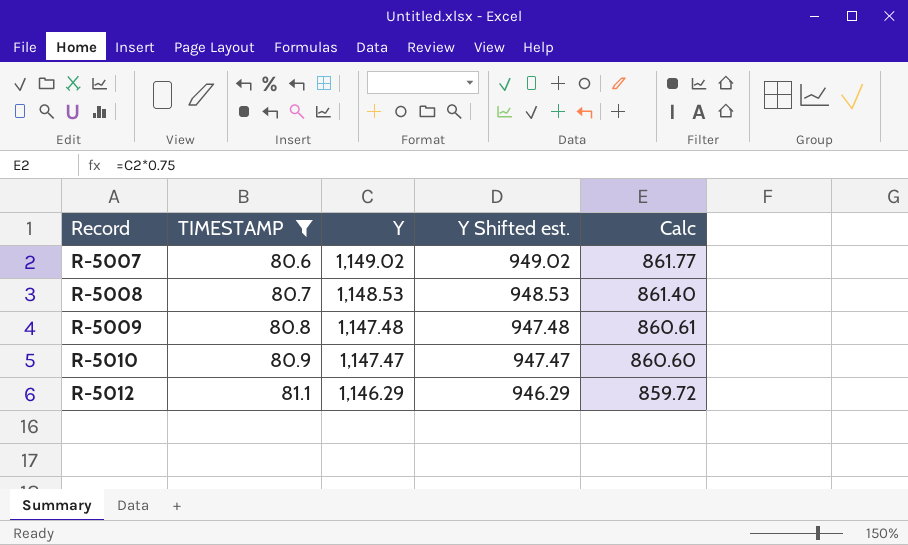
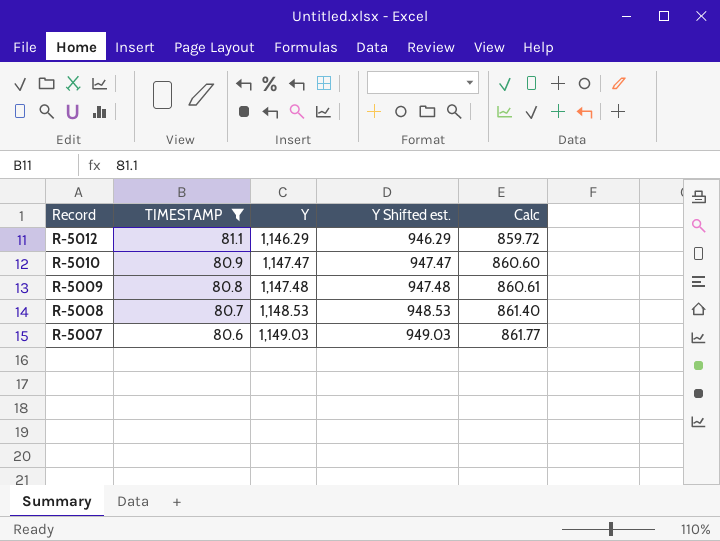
row order: Record ascending -> Record descending
R-5007 | Y: 1,149.02 -> 1,149.03
R-5007 | Y Shifted est.: 949.02 -> 949.03

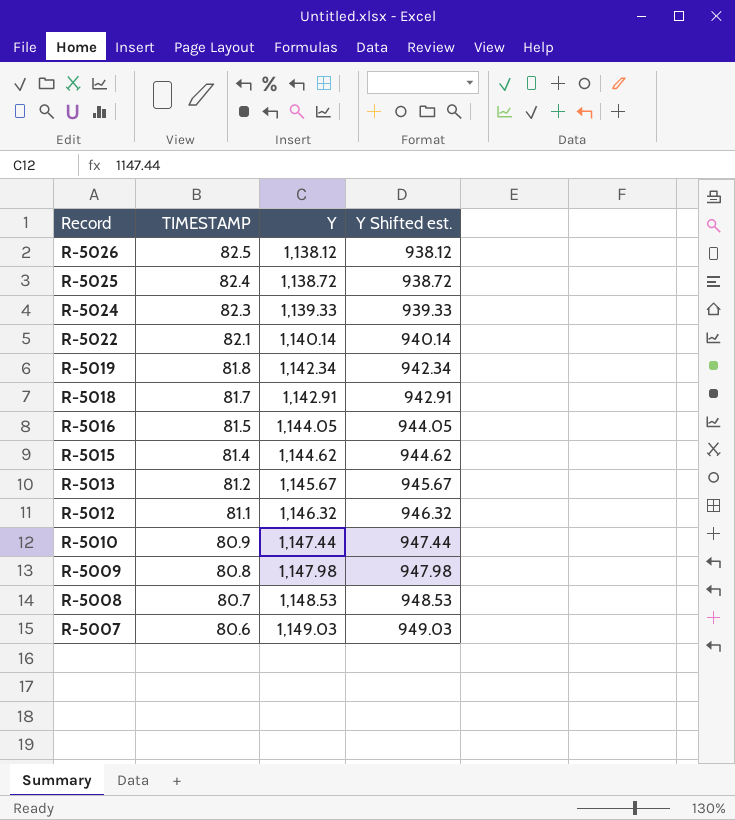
filter: TIMESTAMP <= 81.1 -> none
column Calc | formula: [Y] * 0.75 -> none
R-5012 | Y: 1,146.29 -> 1,146.32
R-5012 | Y Shifted est.: 946.29 -> 946.32
R-5010 | Y: 1,147.47 -> 1,147.44
R-5010 | Y Shifted est.: 947.47 -> 947.44
R-5009 | Y: 1,147.48 -> 1,147.98
R-5009 | Y Shifted est.: 947.48 -> 947.98

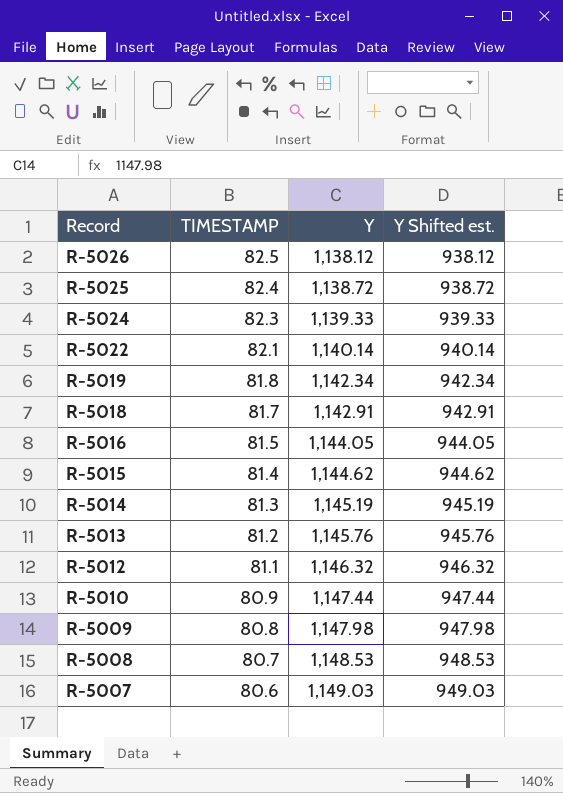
row R-5014: none -> 81.3 | 1,145.19 | 945.19
R-5013 | Y: 1,145.67 -> 1,145.76
R-5013 | Y Shifted est.: 945.67 -> 945.76

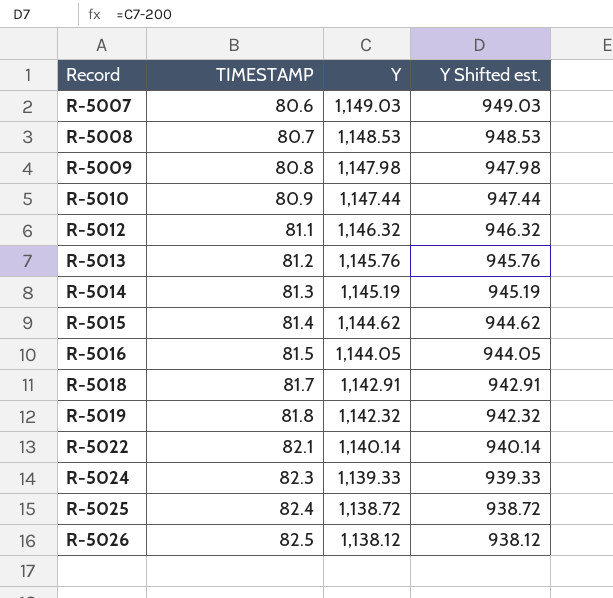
row order: Record descending -> Record ascending
R-5019 | Y: 1,142.34 -> 1,142.32
R-5019 | Y Shifted est.: 942.34 -> 942.32

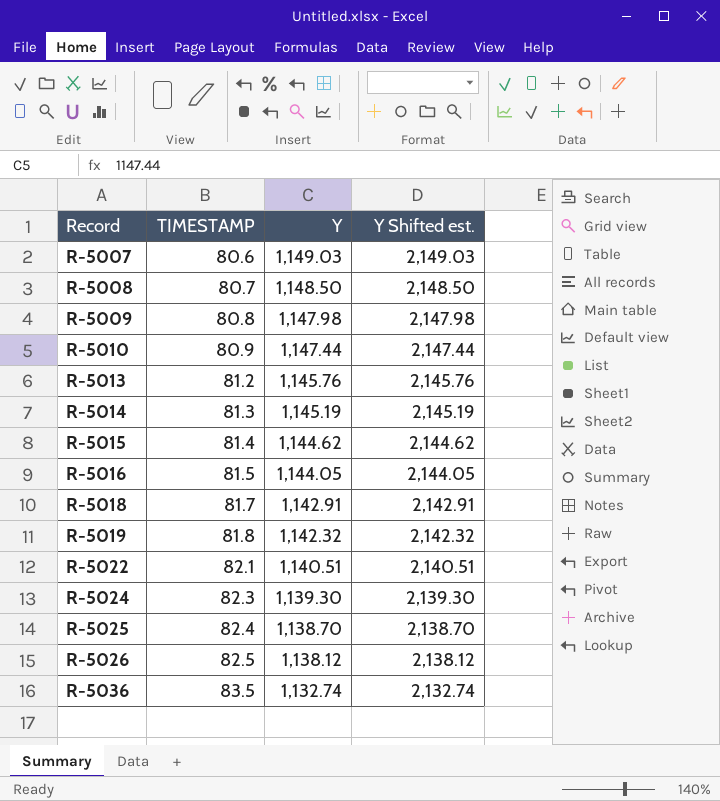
column Y Shifted est. | formula: [Y] - 200 -> [Y] + 1000
row R-5012: 81.1 | 1,146.32 | 946.32 -> none
R-5008 | Y: 1,148.53 -> 1,148.50
R-5022 | Y: 1,140.14 -> 1,140.51
R-5024 | Y: 1,139.33 -> 1,139.30
R-5025 | Y: 1,138.72 -> 1,138.70
row R-5036: none -> 83.5 | 1,132.74 | 2,132.74

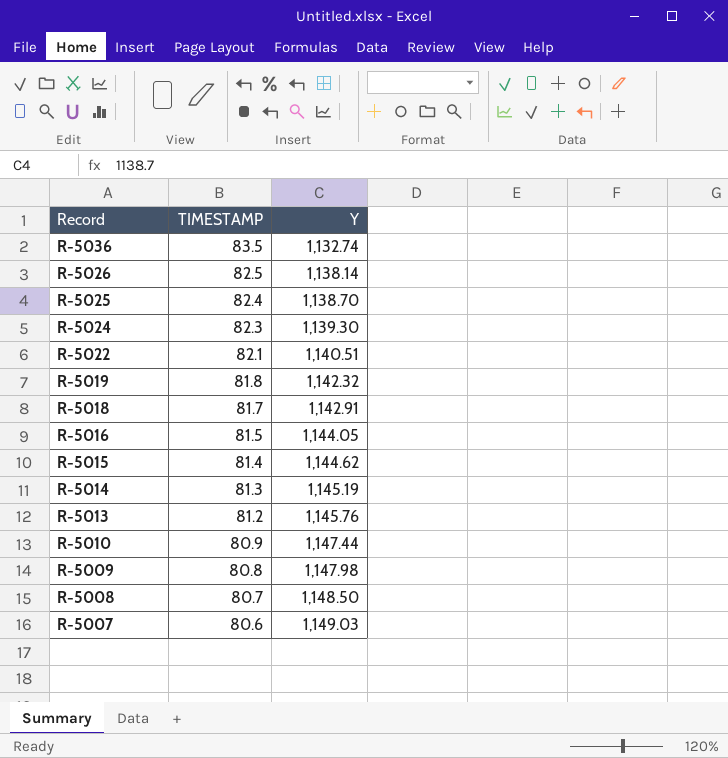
row order: Record ascending -> Record descending
column Y Shifted est. | formula: [Y] + 1000 -> none
R-5026 | Y: 1,138.12 -> 1,138.14

